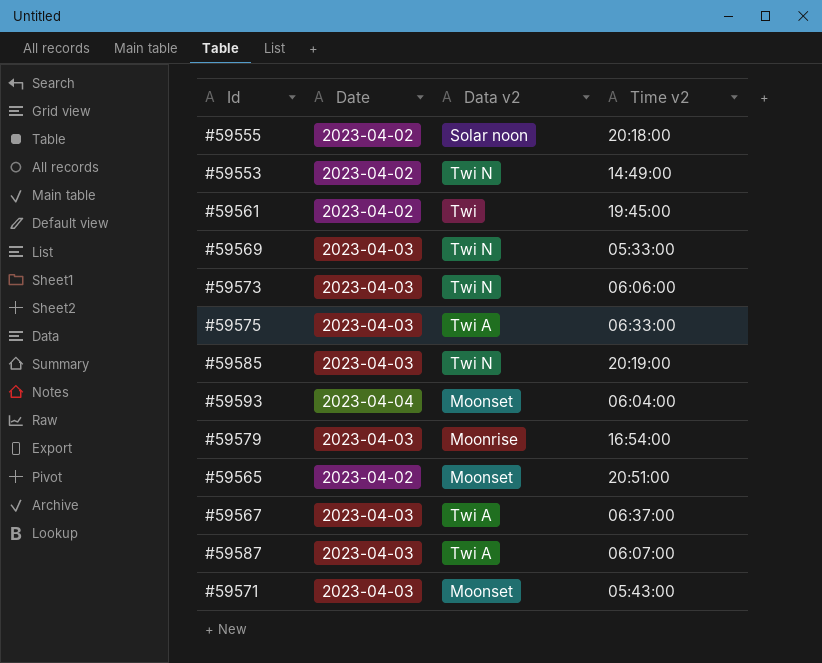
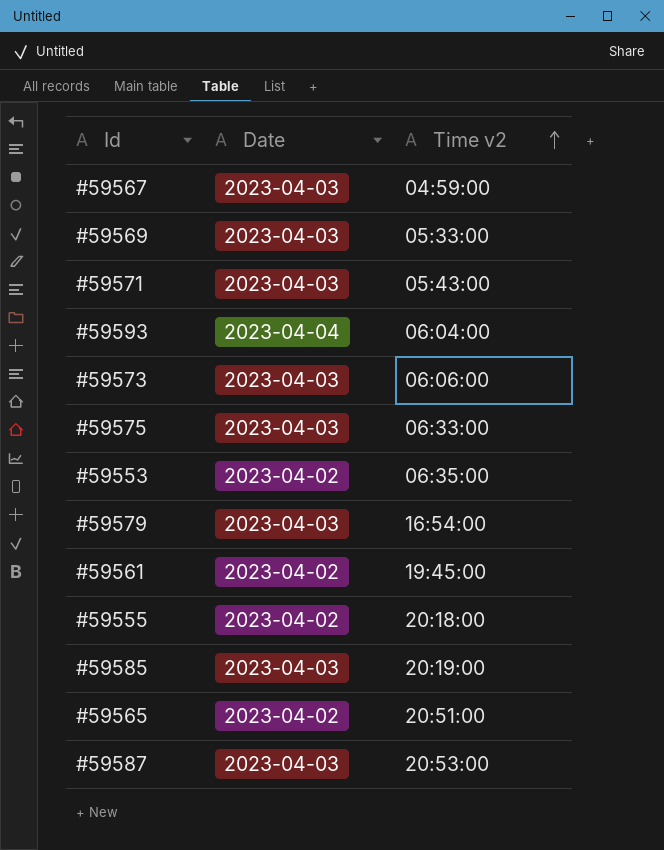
row order: none -> Time v2 ascending
column Data v2 | position: 3 -> none
#59567 | Time v2: 06:37:00 -> 04:59:00
#59553 | Time v2: 14:49:00 -> 06:35:00
#59587 | Time v2: 06:07:00 -> 20:53:00

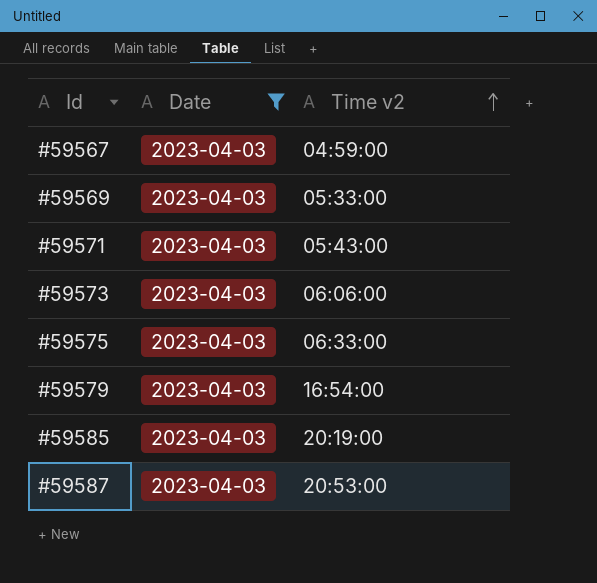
filter: none -> Date = 2023-04-03

